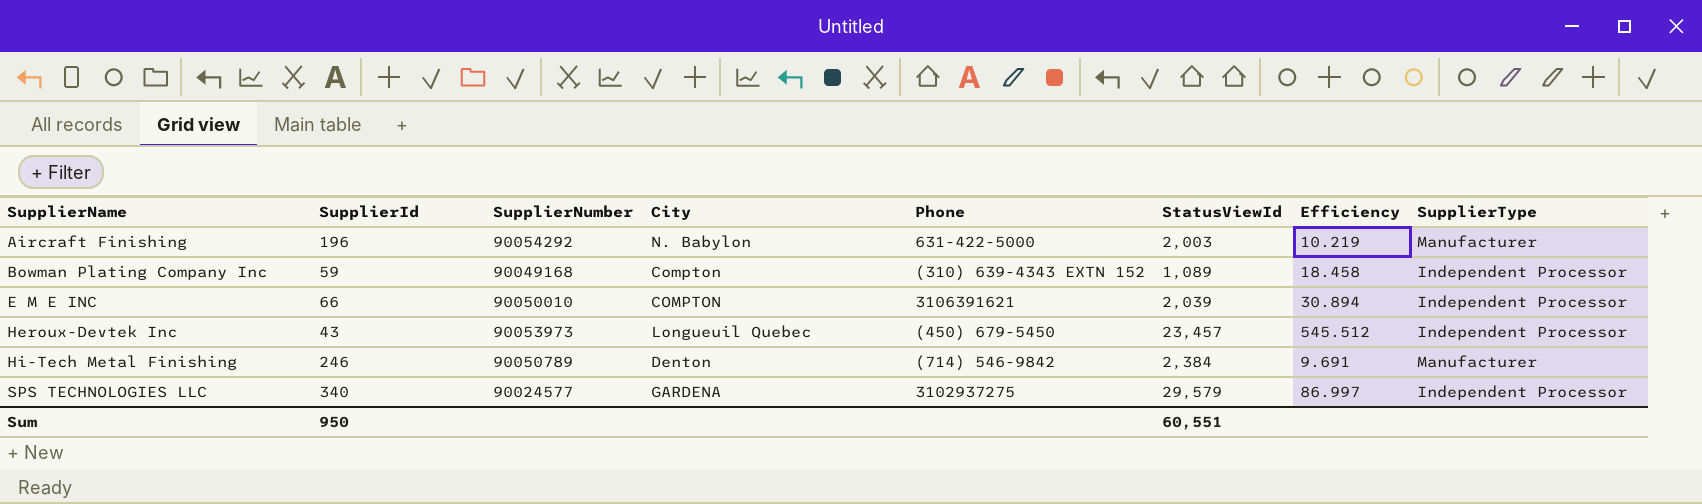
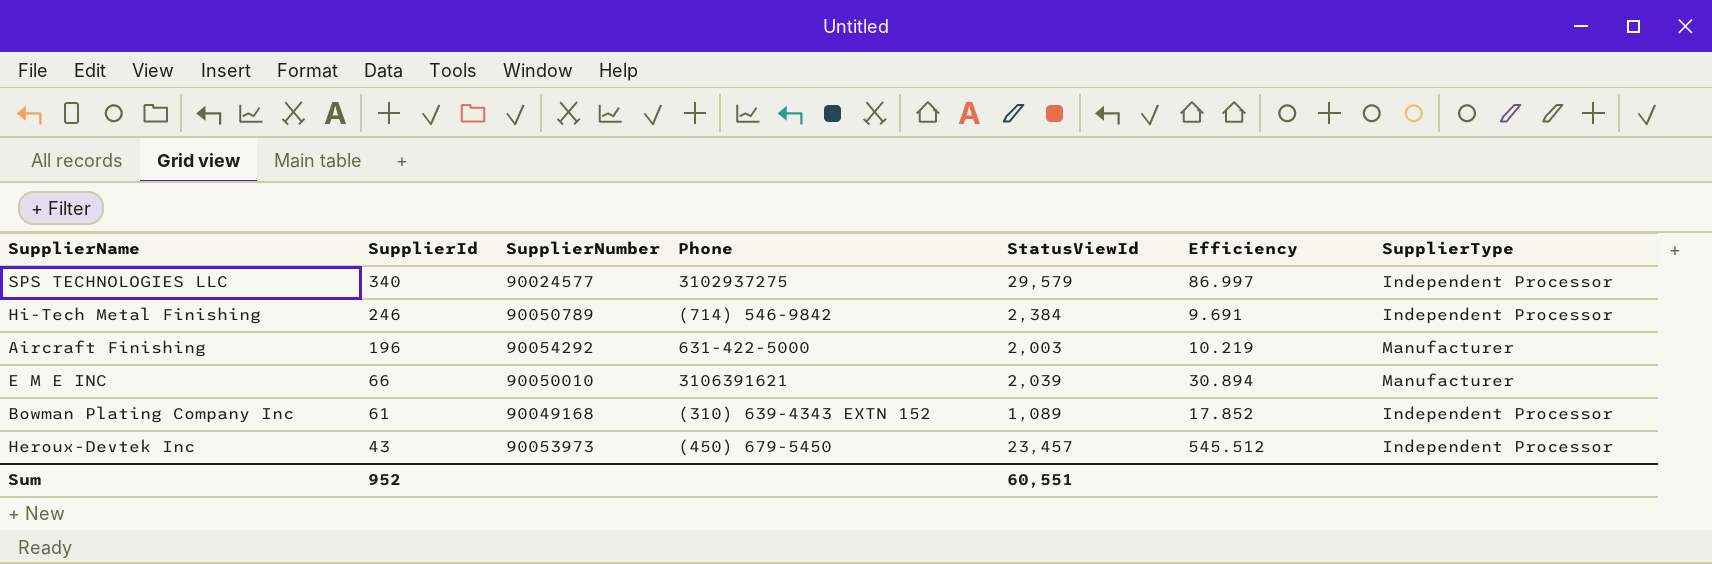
row order: SupplierName ascending -> SupplierId descending
column City | position: 4 -> none
Hi-Tech Metal Finishing | SupplierType: Manufacturer -> Independent Processor
E M E INC | SupplierType: Independent Processor -> Manufacturer
Bowman Plating Company Inc | SupplierId: 59 -> 61
Bowman Plating Company Inc | Efficiency: 18.458 -> 17.852
Sum | SupplierId: 950 -> 952

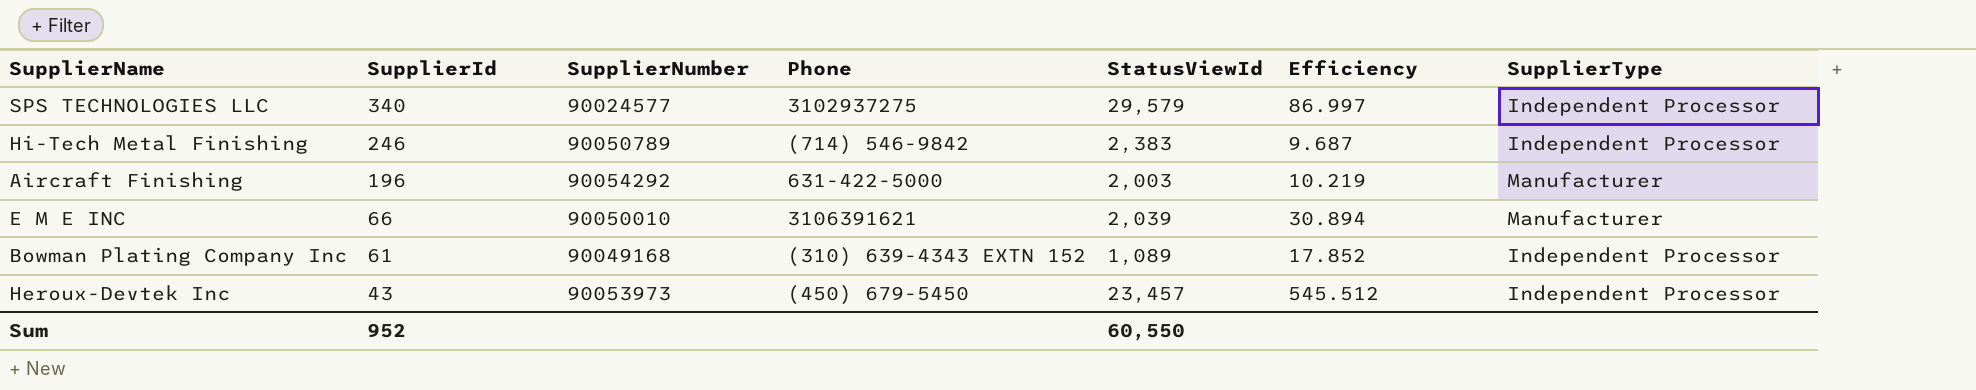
Hi-Tech Metal Finishing | StatusViewId: 2,384 -> 2,383
Hi-Tech Metal Finishing | Efficiency: 9.691 -> 9.687
Sum | StatusViewId: 60,551 -> 60,550

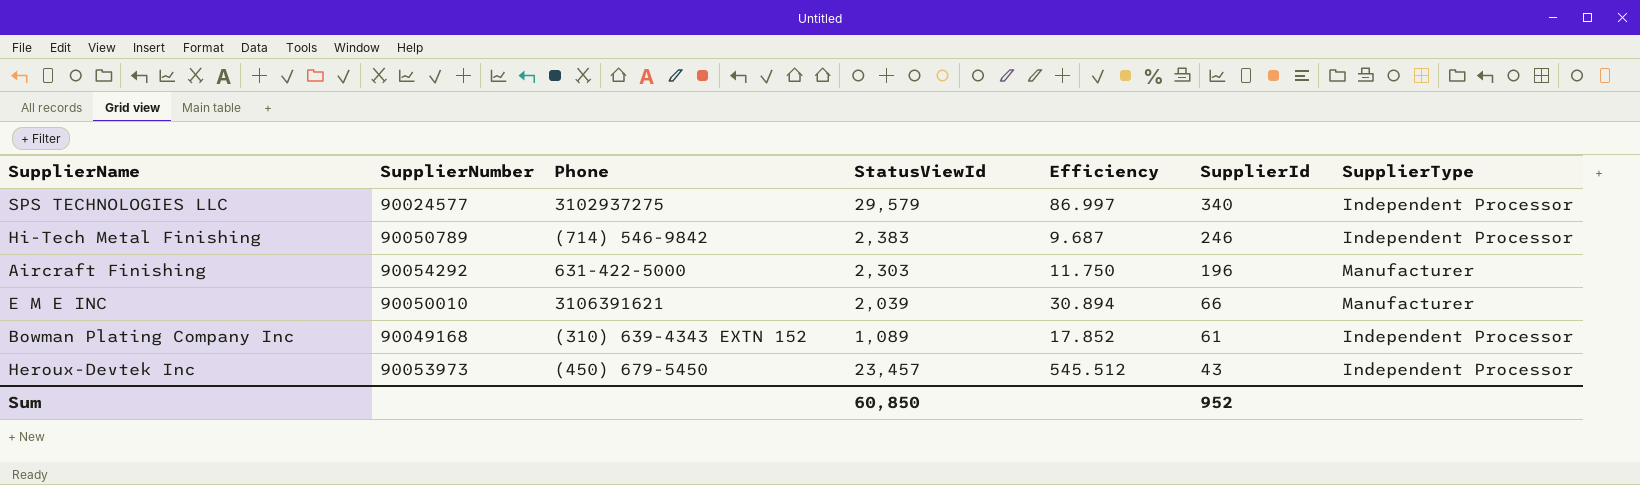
column SupplierId | position: 2 -> 6
Aircraft Finishing | StatusViewId: 2,003 -> 2,303
Aircraft Finishing | Efficiency: 10.219 -> 11.750
Sum | StatusViewId: 60,550 -> 60,850

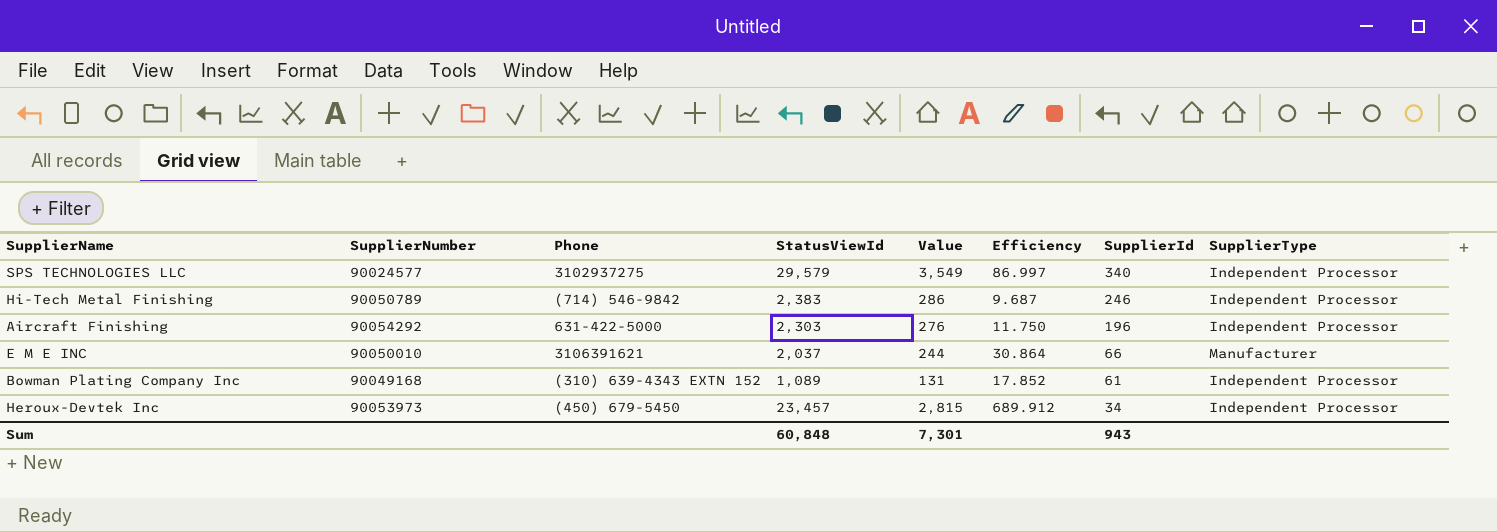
column Value | formula: none -> [StatusViewId] * 0.12
Aircraft Finishing | SupplierType: Manufacturer -> Independent Processor
E M E INC | StatusViewId: 2,039 -> 2,037
E M E INC | Efficiency: 30.894 -> 30.864
Heroux-Devtek Inc | Efficiency: 545.512 -> 689.912
Heroux-Devtek Inc | SupplierId: 43 -> 34
Sum | StatusViewId: 60,850 -> 60,848
Sum | SupplierId: 952 -> 943

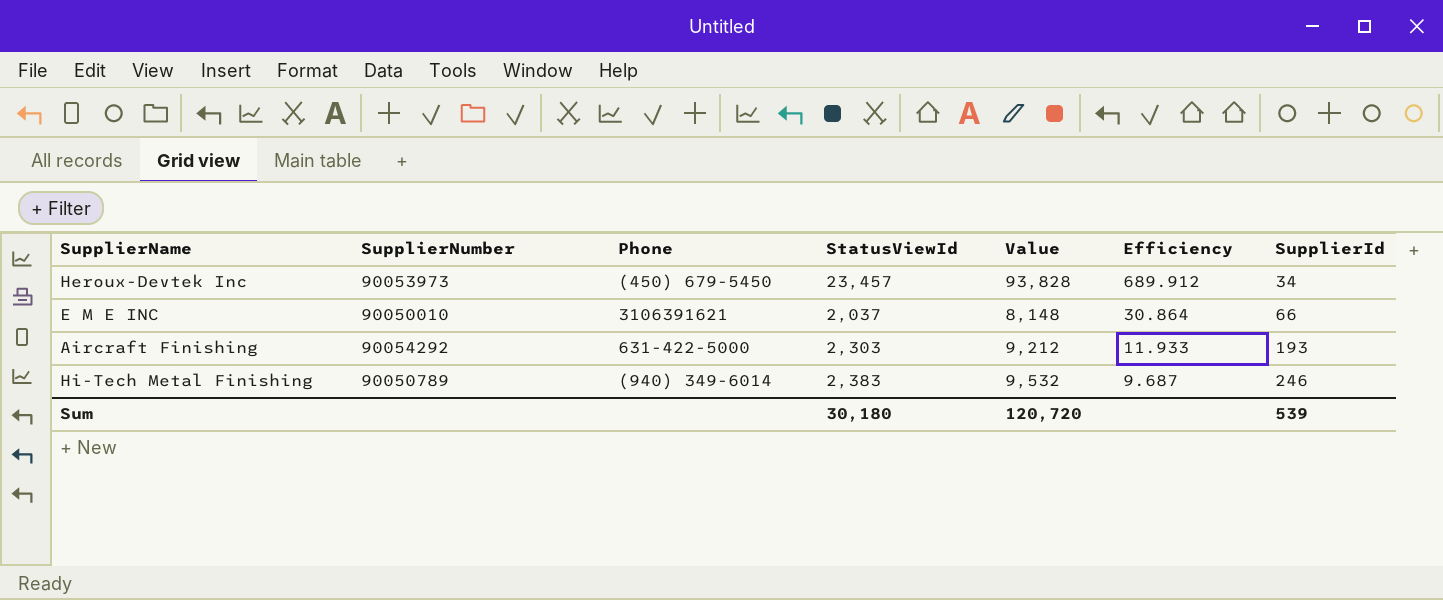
row order: SupplierId descending -> Efficiency descending
column SupplierType | position: 8 -> none
column Value | formula: [StatusViewId] * 0.12 -> [StatusViewId] * 4
row SPS TECHNOLOGIES LLC: 90024577 | 3102937275 | 29,579 | 3,549 | 86.997 | 340 | Independent Processor -> none
row Bowman Plating Company Inc: 90049168 | (310) 639-4343 EXTN 152 | 1,089 | 131 | 17.852 | 61 | Independent Processor -> none
Aircraft Finishing | Efficiency: 11.750 -> 11.933
Aircraft Finishing | SupplierId: 196 -> 193
Hi-Tech Metal Finishing | Phone: (714) 546-9842 -> (940) 349-6014
Sum | StatusViewId: 60,848 -> 30,180
Sum | Value: 7,301 -> 120,720
Sum | SupplierId: 943 -> 539

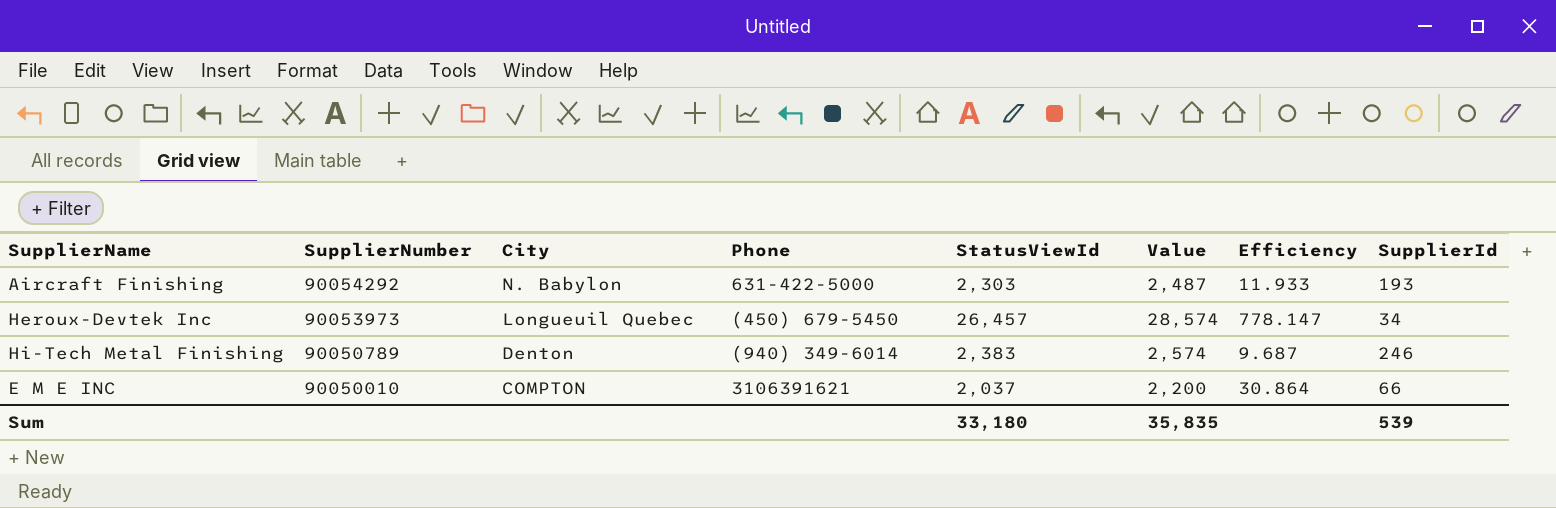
row order: Efficiency descending -> SupplierNumber descending
column City | position: none -> 3
column Value | formula: [StatusViewId] * 4 -> [StatusViewId] * 1.08
Heroux-Devtek Inc | StatusViewId: 23,457 -> 26,457
Heroux-Devtek Inc | Efficiency: 689.912 -> 778.147
Sum | StatusViewId: 30,180 -> 33,180
Sum | Value: 120,720 -> 35,835

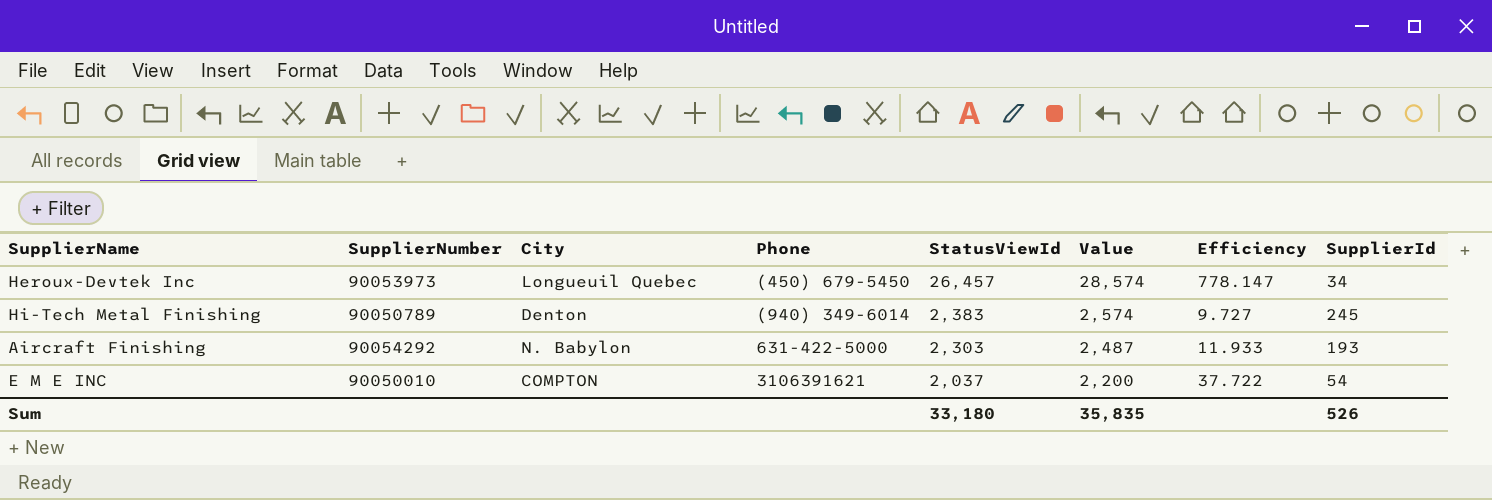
row order: SupplierNumber descending -> StatusViewId descending
Hi-Tech Metal Finishing | Efficiency: 9.687 -> 9.727
Hi-Tech Metal Finishing | SupplierId: 246 -> 245
E M E INC | Efficiency: 30.864 -> 37.722
E M E INC | SupplierId: 66 -> 54
Sum | SupplierId: 539 -> 526

